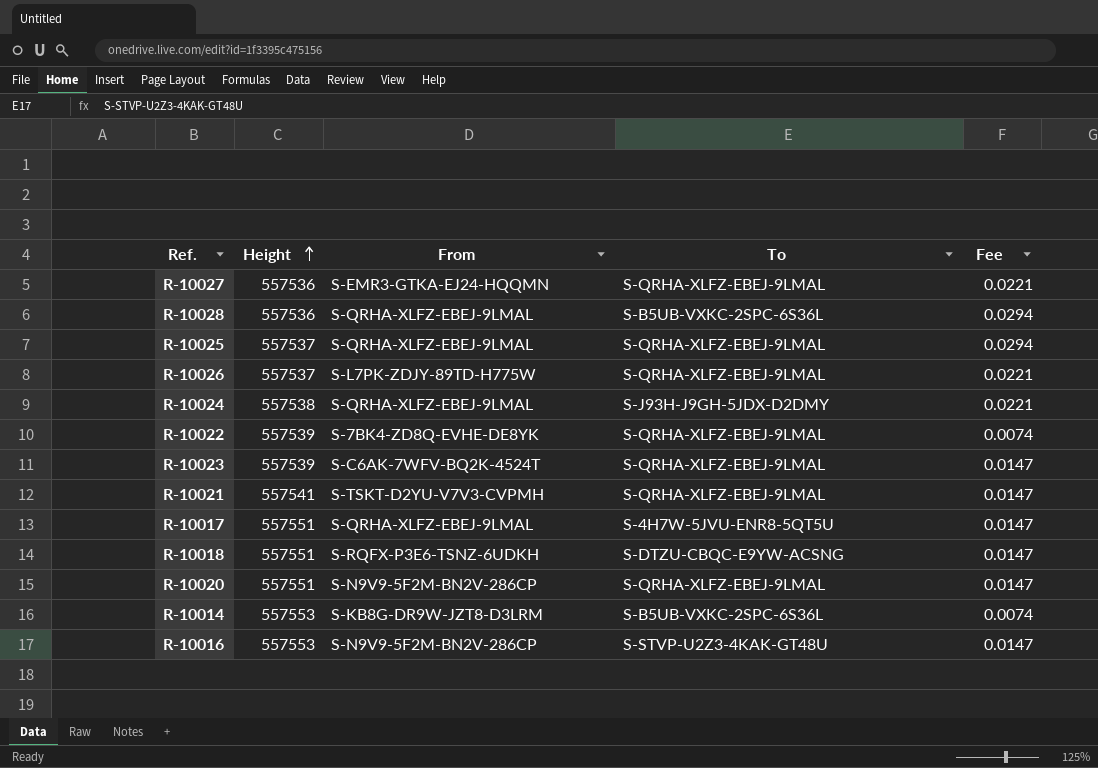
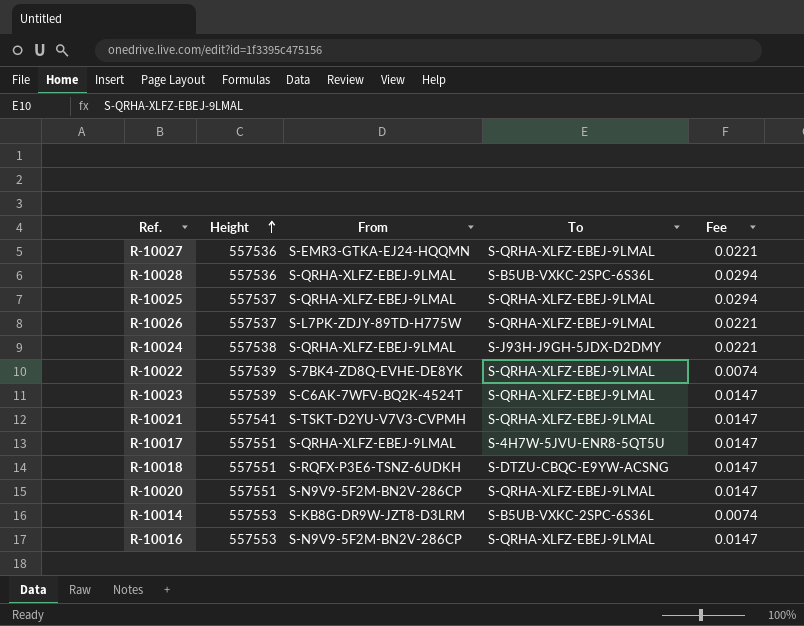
R-10016 | To: S-STVP-U2Z3-4KAK-GT48U -> S-QRHA-XLFZ-EBEJ-9LMAL

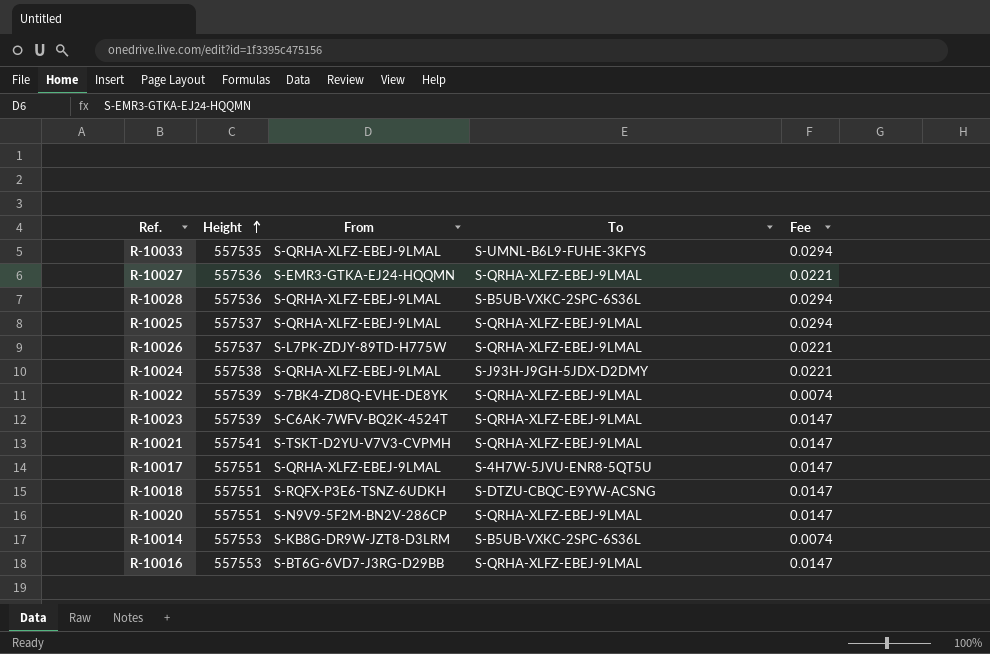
row R-10033: none -> 557535 | S-QRHA-XLFZ-EBEJ-9LMAL | S-UMNL-B6L9-FUHE-3KFYS | 0.0294
R-10016 | From: S-N9V9-5F2M-BN2V-286CP -> S-BT6G-6VD7-J3RG-D29BB

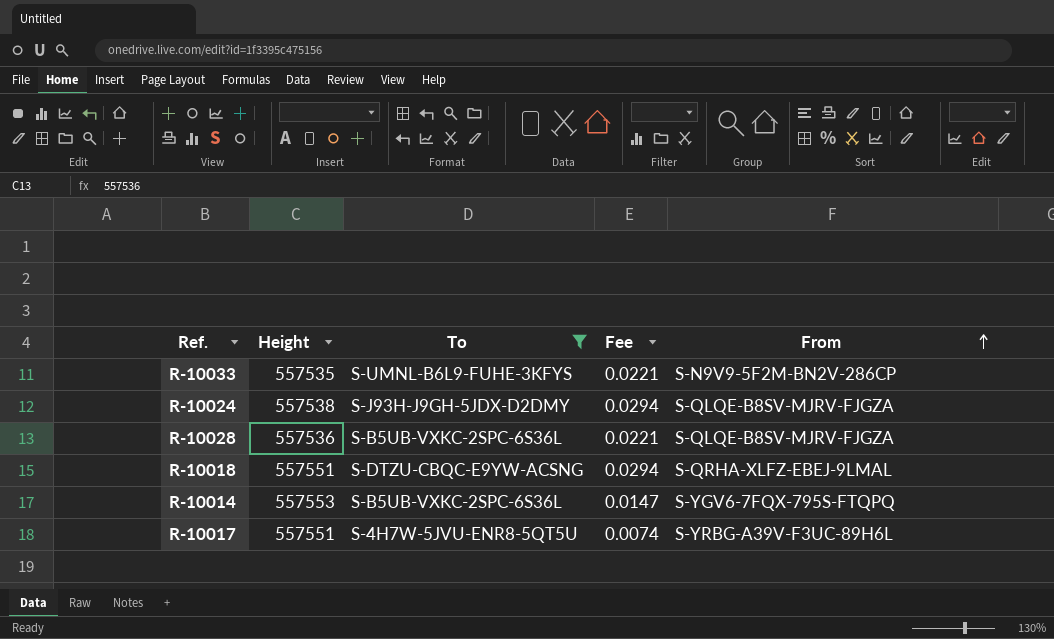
filter: none -> To != S-QRHA-XLFZ-EBEJ-9LMAL
row order: Height ascending -> From ascending
column From | position: 3 -> 5
R-10033 | Fee: 0.0294 -> 0.0221
R-10033 | From: S-QRHA-XLFZ-EBEJ-9LMAL -> S-N9V9-5F2M-BN2V-286CP
R-10024 | Fee: 0.0221 -> 0.0294
R-10024 | From: S-QRHA-XLFZ-EBEJ-9LMAL -> S-QLQE-B8SV-MJRV-FJGZA
R-10028 | Fee: 0.0294 -> 0.0221
R-10028 | From: S-QRHA-XLFZ-EBEJ-9LMAL -> S-QLQE-B8SV-MJRV-FJGZA
R-10018 | Fee: 0.0147 -> 0.0294
R-10018 | From: S-RQFX-P3E6-TSNZ-6UDKH -> S-QRHA-XLFZ-EBEJ-9LMAL
R-10014 | Fee: 0.0074 -> 0.0147
R-10014 | From: S-KB8G-DR9W-JZT8-D3LRM -> S-YGV6-7FQX-795S-FTQPQ
R-10017 | Fee: 0.0147 -> 0.0074
R-10017 | From: S-QRHA-XLFZ-EBEJ-9LMAL -> S-YRBG-A39V-F3UC-89H6L

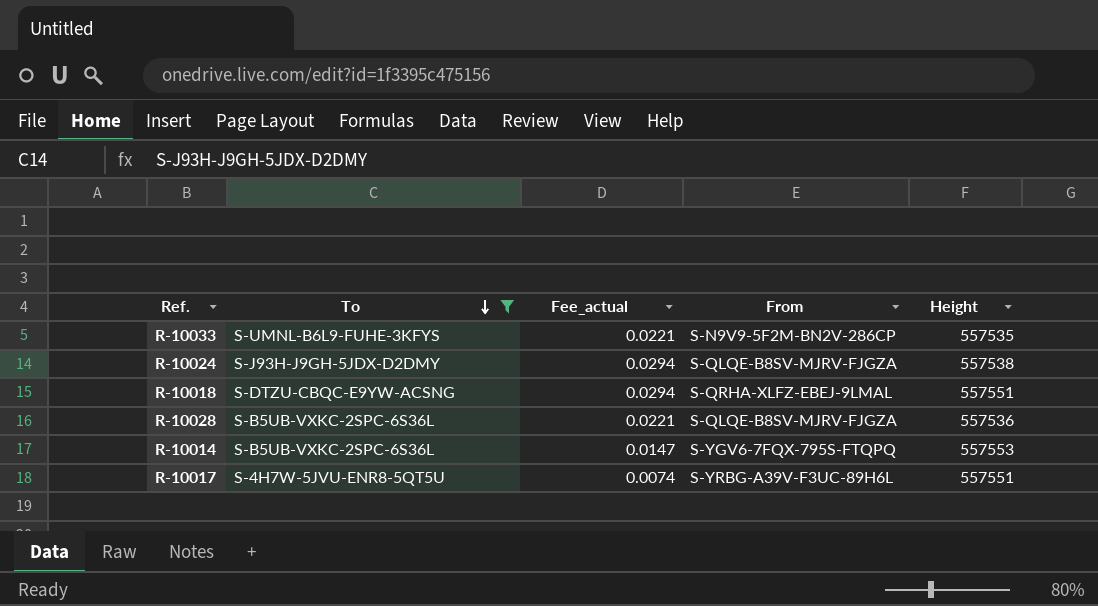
row order: From ascending -> To descending
column name: Fee -> Fee_actual
column Height | position: 2 -> 5

